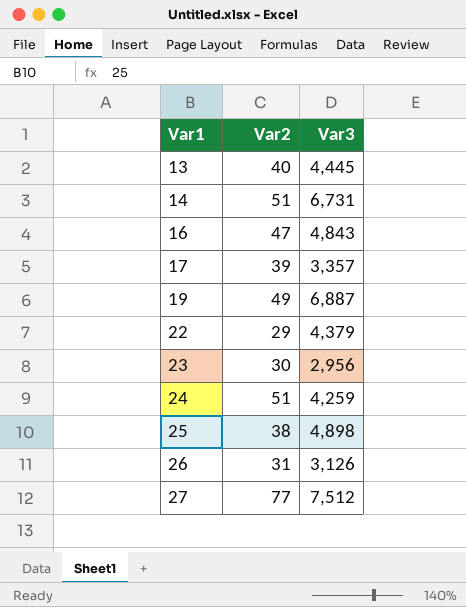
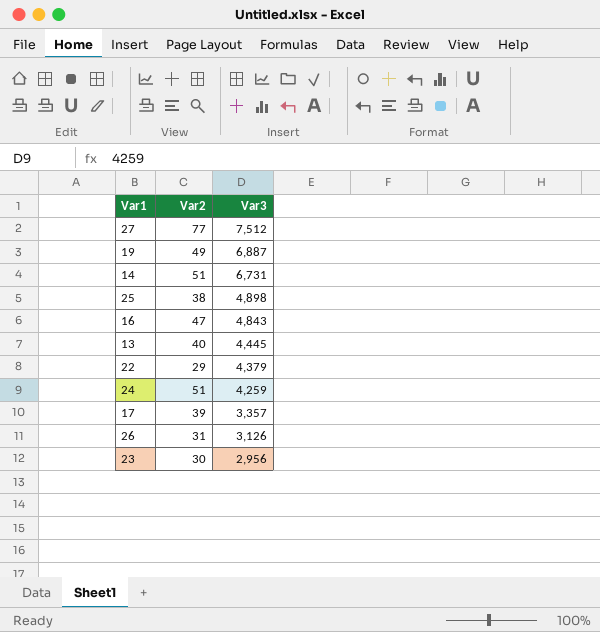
row order: Var1 ascending -> Var3 descending

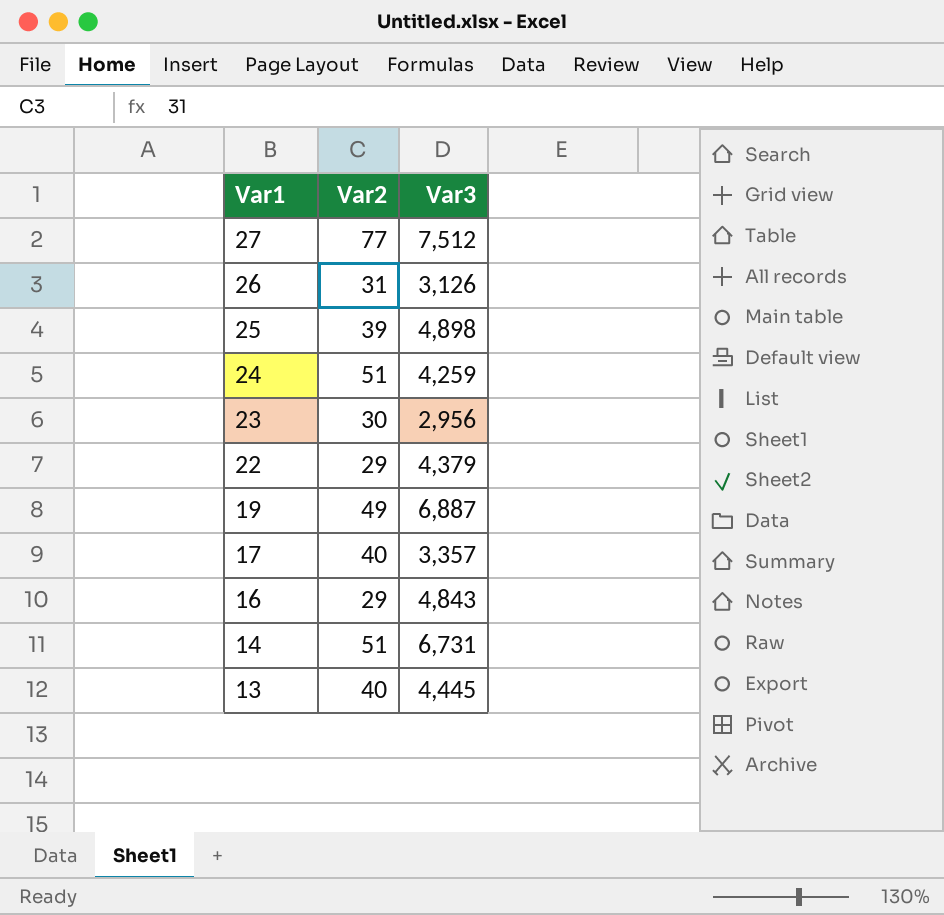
row order: Var3 descending -> Var1 descending
25 | Var2: 38 -> 39
17 | Var2: 39 -> 40
16 | Var2: 47 -> 29

